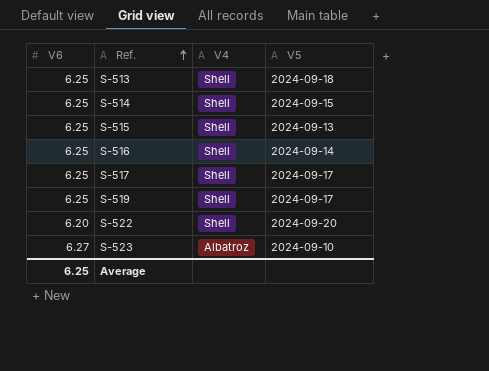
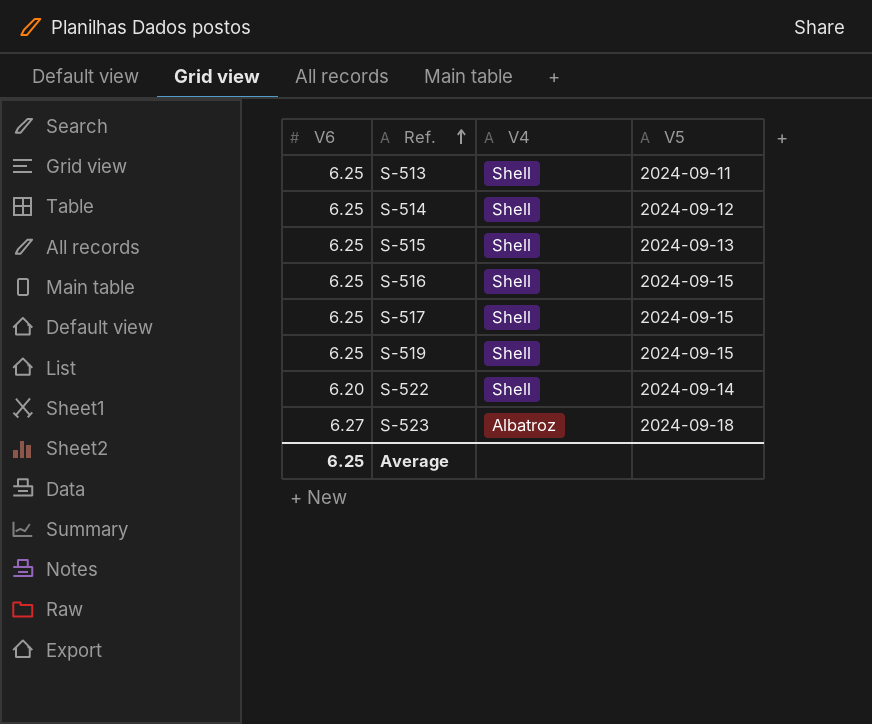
S-513 | V5: 2024-09-18 -> 2024-09-11
S-514 | V5: 2024-09-15 -> 2024-09-12
S-516 | V5: 2024-09-14 -> 2024-09-15
S-517 | V5: 2024-09-17 -> 2024-09-15
S-519 | V5: 2024-09-17 -> 2024-09-15
S-522 | V5: 2024-09-20 -> 2024-09-14
S-523 | V5: 2024-09-10 -> 2024-09-18

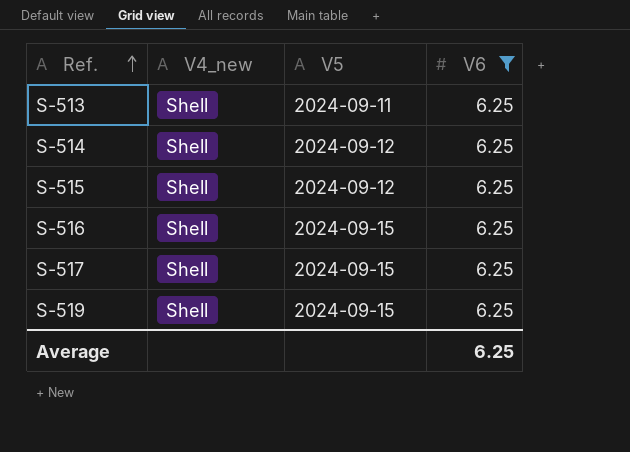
filter: none -> V6 = 6.25
column name: V4 -> V4_new
column V6 | position: 1 -> 4
S-515 | V5: 2024-09-13 -> 2024-09-12

